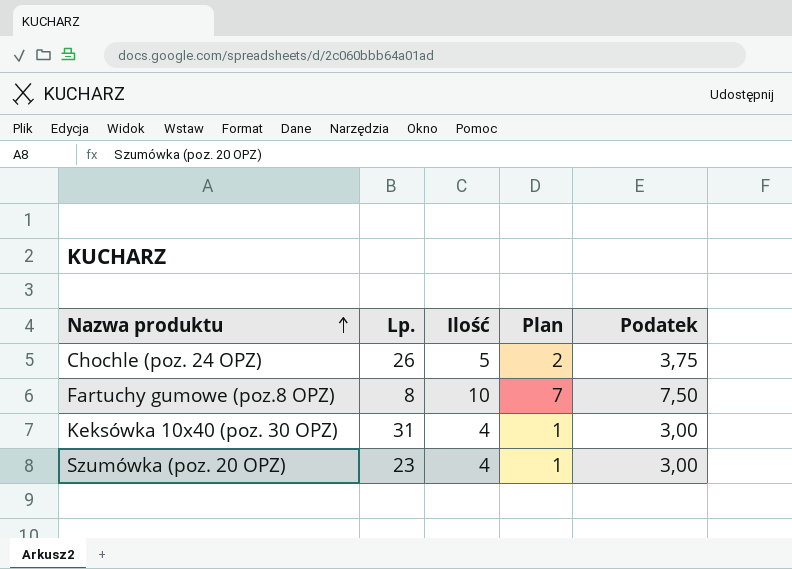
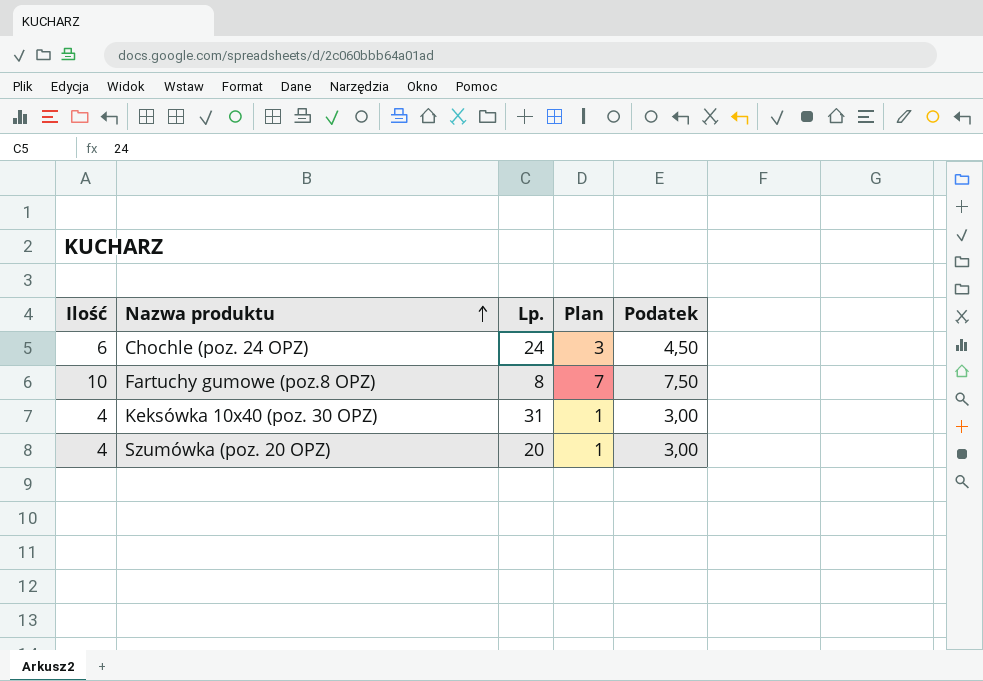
column Ilość | position: 3 -> 1
Chochle (poz. 24 OPZ) | Ilość: 5 -> 6
Chochle (poz. 24 OPZ) | Lp.: 26 -> 24
Chochle (poz. 24 OPZ) | Plan: 2 -> 3
Chochle (poz. 24 OPZ) | Podatek: 3,75 -> 4,50
Szumówka (poz. 20 OPZ) | Lp.: 23 -> 20

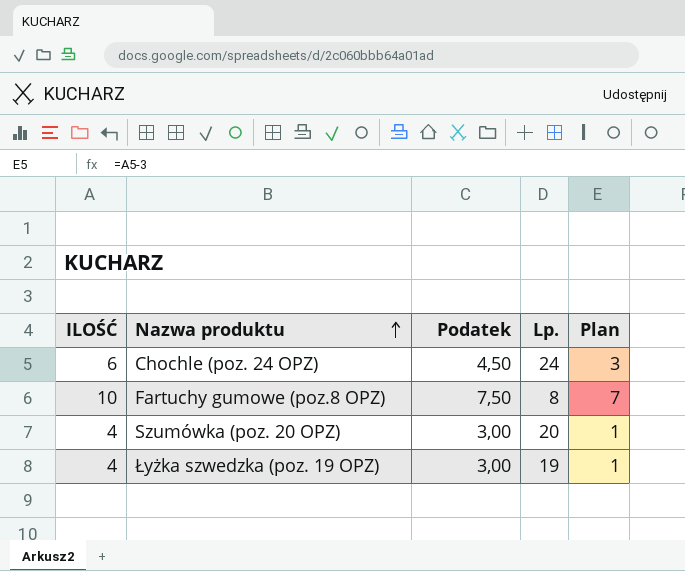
column name: Ilość -> ILOŚĆ
column Podatek | position: 5 -> 3
row Keksówka 10x40 (poz. 30 OPZ): 4 | 31 | 1 | 3,00 -> none
row Łyżka szwedzka (poz. 19 OPZ): none -> 4 | 3,00 | 19 | 1

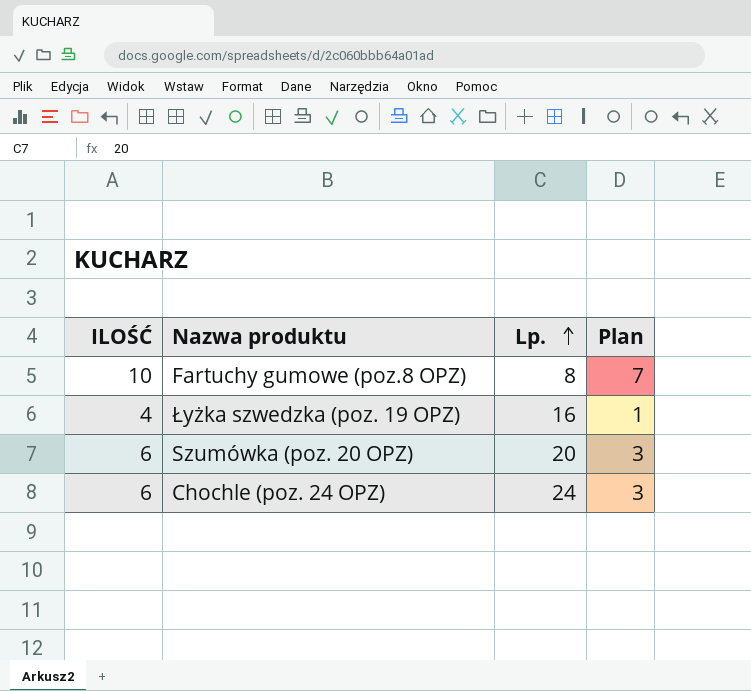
row order: Nazwa produktu ascending -> Lp. ascending
column Podatek | formula: [ILOŚĆ] * 0,75 -> none
Łyżka szwedzka (poz. 19 OPZ) | Lp.: 19 -> 16
Szumówka (poz. 20 OPZ) | ILOŚĆ: 4 -> 6
Szumówka (poz. 20 OPZ) | Plan: 1 -> 3

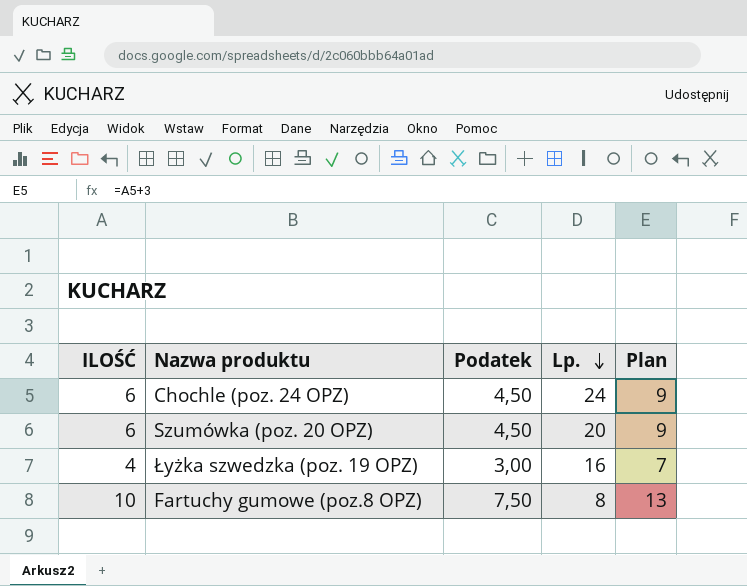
row order: Lp. ascending -> Lp. descending
column Podatek | formula: none -> [ILOŚĆ] * 0,75
column Plan | formula: [ILOŚĆ] - 3 -> [ILOŚĆ] + 3

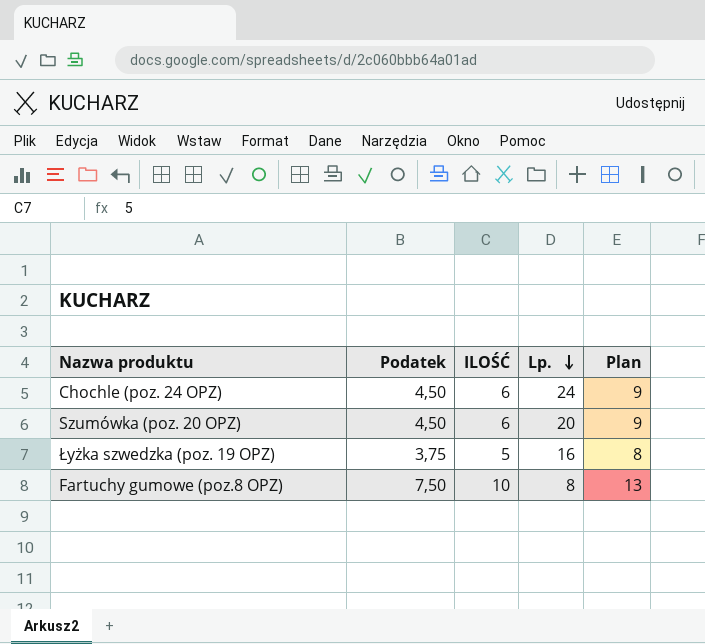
column ILOŚĆ | position: 1 -> 3
Łyżka szwedzka (poz. 19 OPZ) | Podatek: 3,00 -> 3,75
Łyżka szwedzka (poz. 19 OPZ) | ILOŚĆ: 4 -> 5
Łyżka szwedzka (poz. 19 OPZ) | Plan: 7 -> 8

